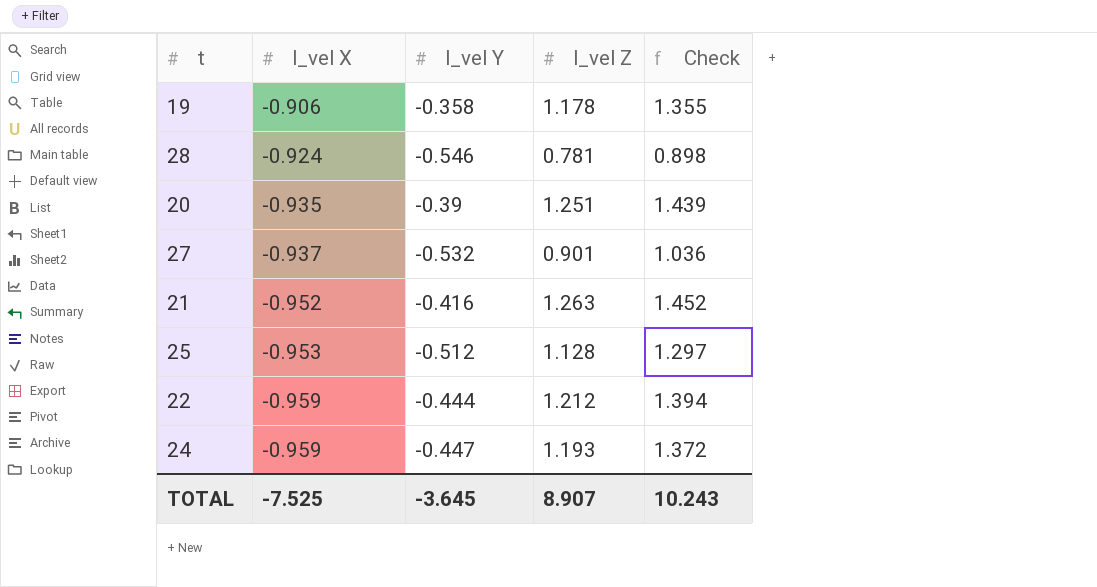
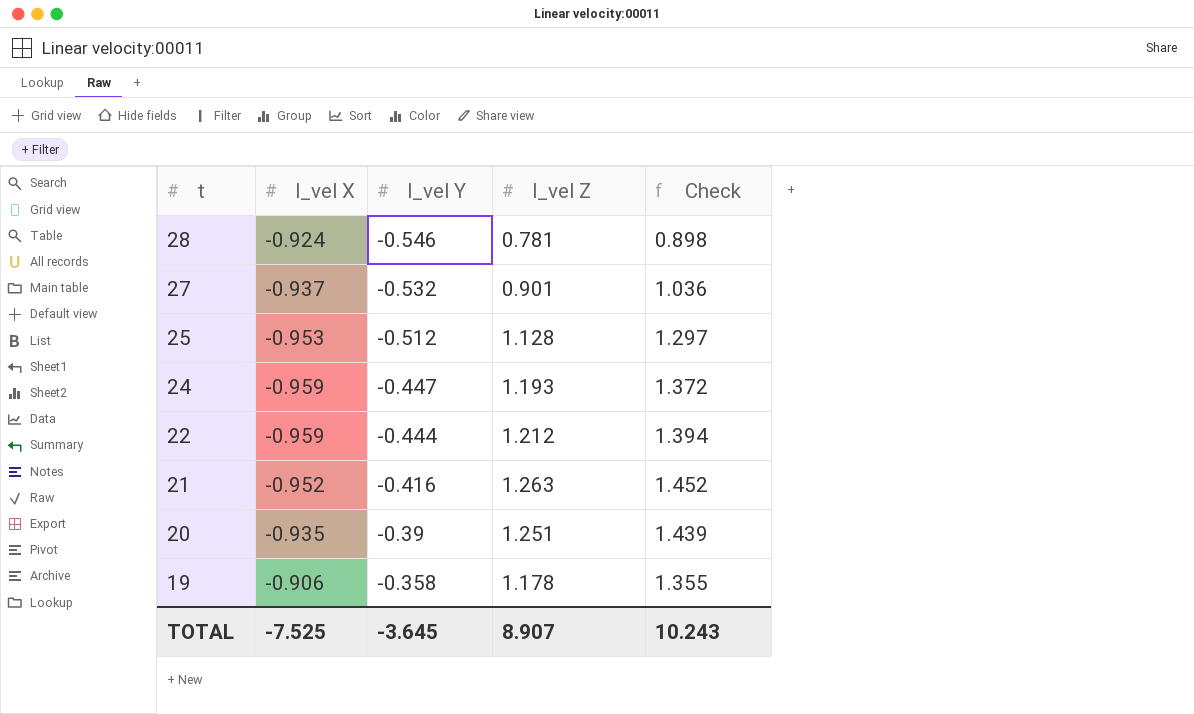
row order: l_vel X descending -> t descending

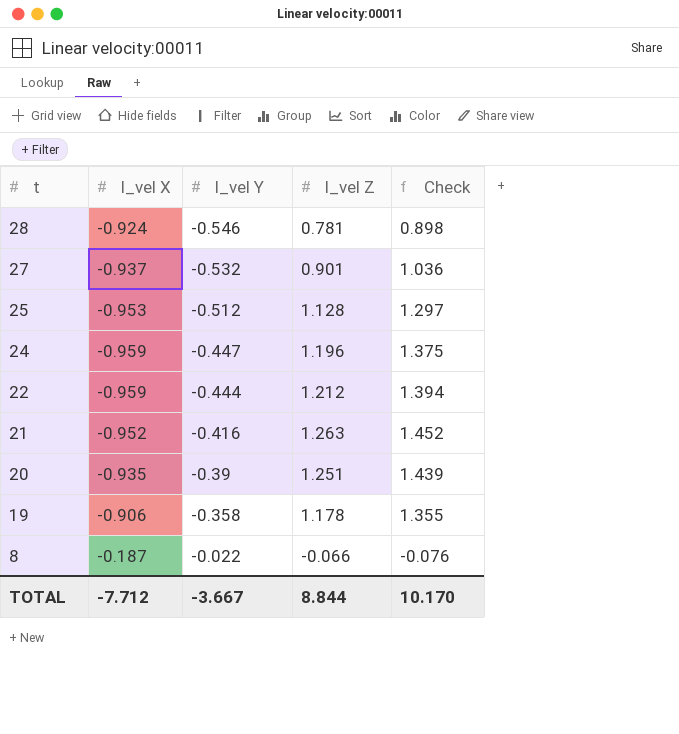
24 | l_vel Z: 1.193 -> 1.196
24 | Check: 1.372 -> 1.375
row 8: none -> -0.187 | -0.022 | -0.066 | -0.076
TOTAL | l_vel X: -7.525 -> -7.712
TOTAL | l_vel Y: -3.645 -> -3.667
TOTAL | l_vel Z: 8.907 -> 8.844
TOTAL | Check: 10.243 -> 10.170

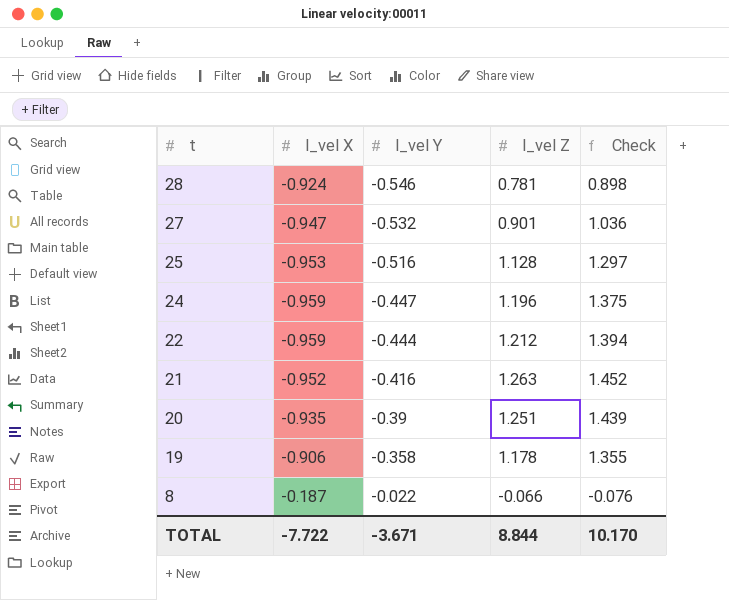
27 | l_vel X: -0.937 -> -0.947
25 | l_vel Y: -0.512 -> -0.516
TOTAL | l_vel X: -7.712 -> -7.722
TOTAL | l_vel Y: -3.667 -> -3.671

